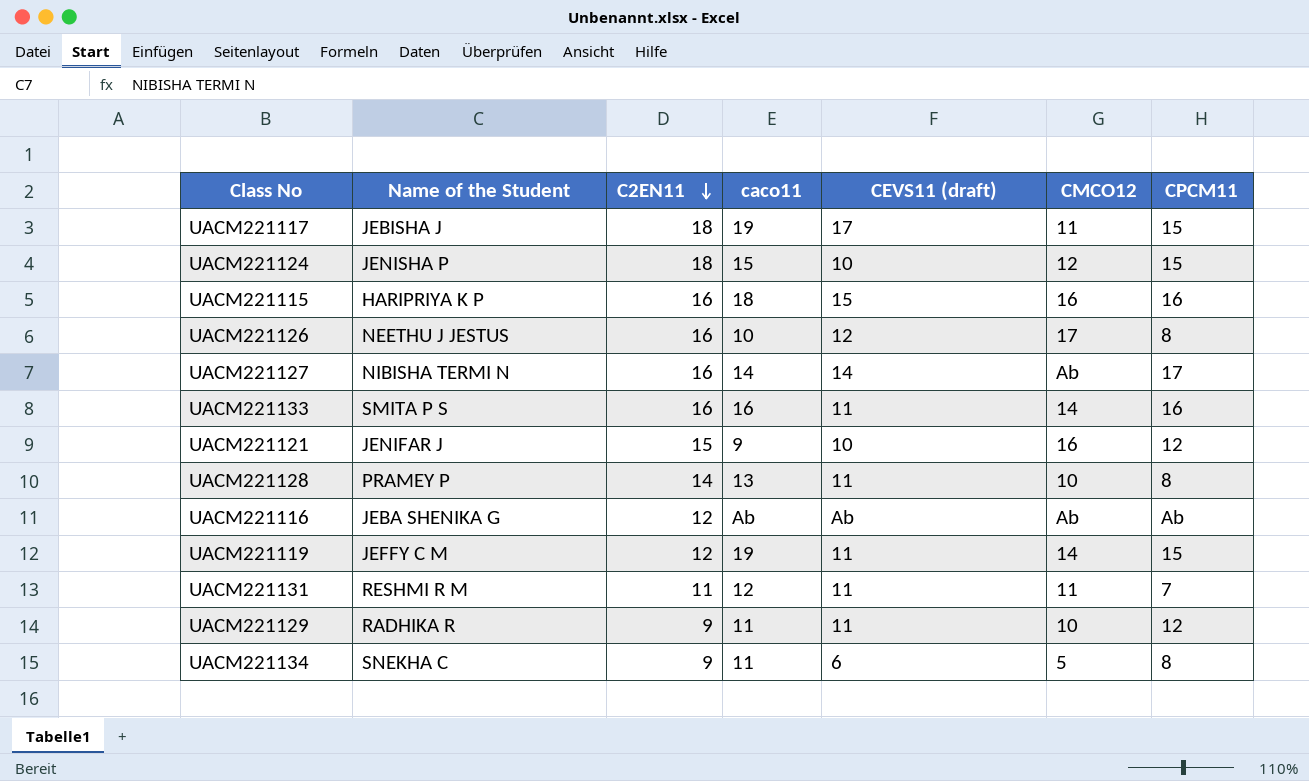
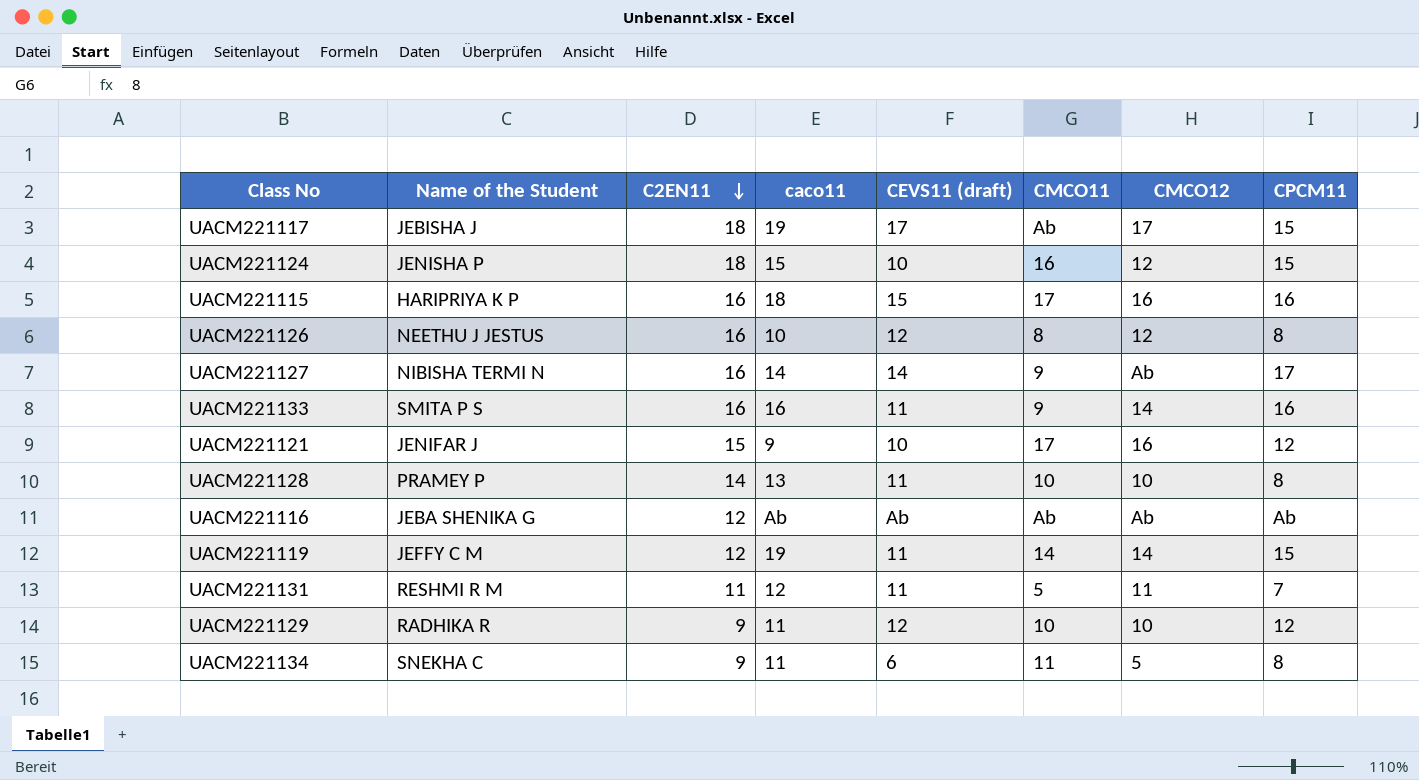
column CMCO11 | position: none -> 6
UACM221117 | CMCO12: 11 -> 17
UACM221126 | CMCO12: 17 -> 12
UACM221129 | CEVS11 (draft): 11 -> 12

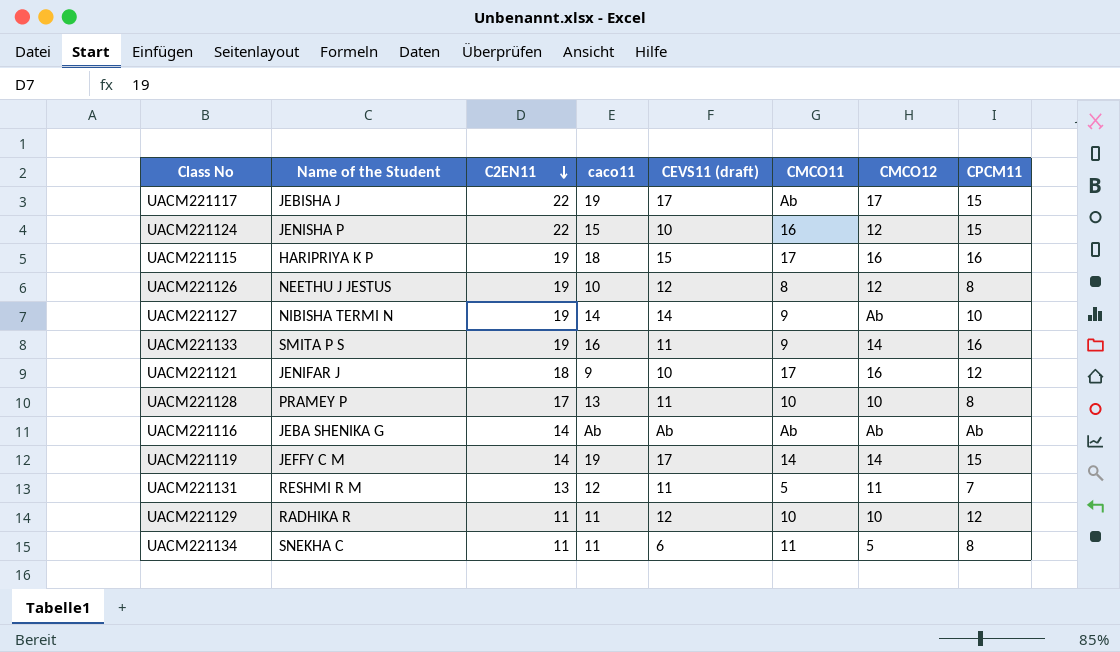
UACM221117 | C2EN11: 18 -> 22
UACM221124 | C2EN11: 18 -> 22
UACM221115 | C2EN11: 16 -> 19
UACM221126 | C2EN11: 16 -> 19
UACM221127 | C2EN11: 16 -> 19
UACM221127 | CPCM11: 17 -> 10
UACM221133 | C2EN11: 16 -> 19
UACM221121 | C2EN11: 15 -> 18
UACM221128 | C2EN11: 14 -> 17
UACM221116 | C2EN11: 12 -> 14
UACM221119 | C2EN11: 12 -> 14
UACM221119 | CEVS11 (draft): 11 -> 17
UACM221131 | C2EN11: 11 -> 13
UACM221129 | C2EN11: 9 -> 11
UACM221134 | C2EN11: 9 -> 11

